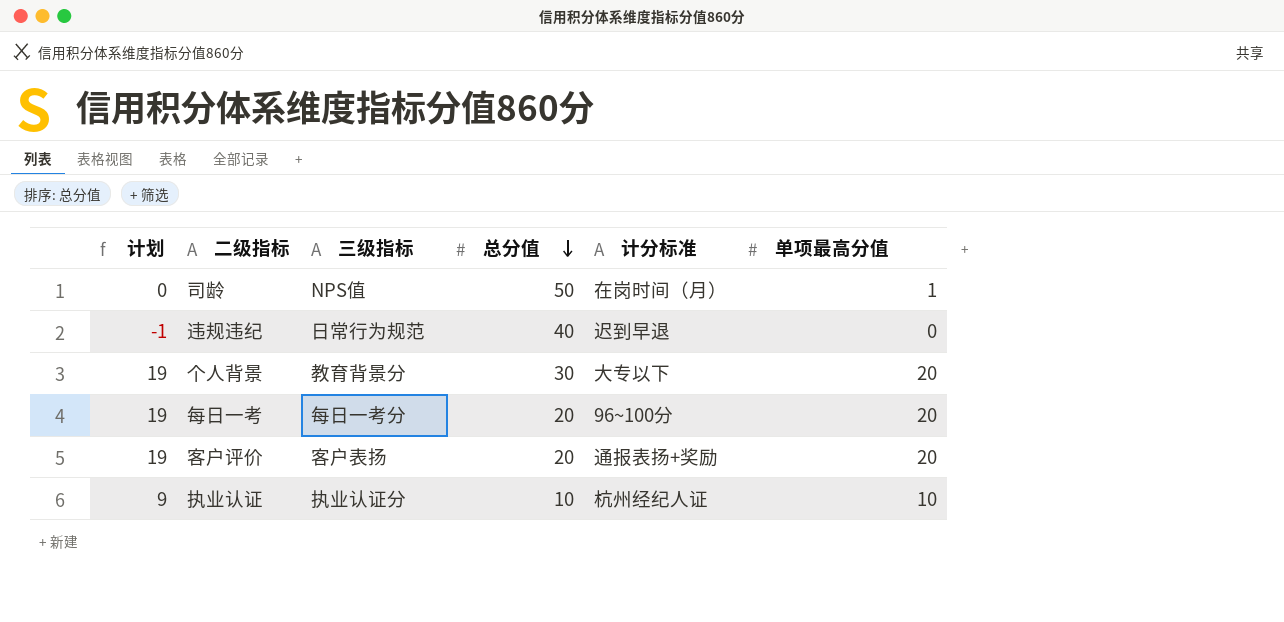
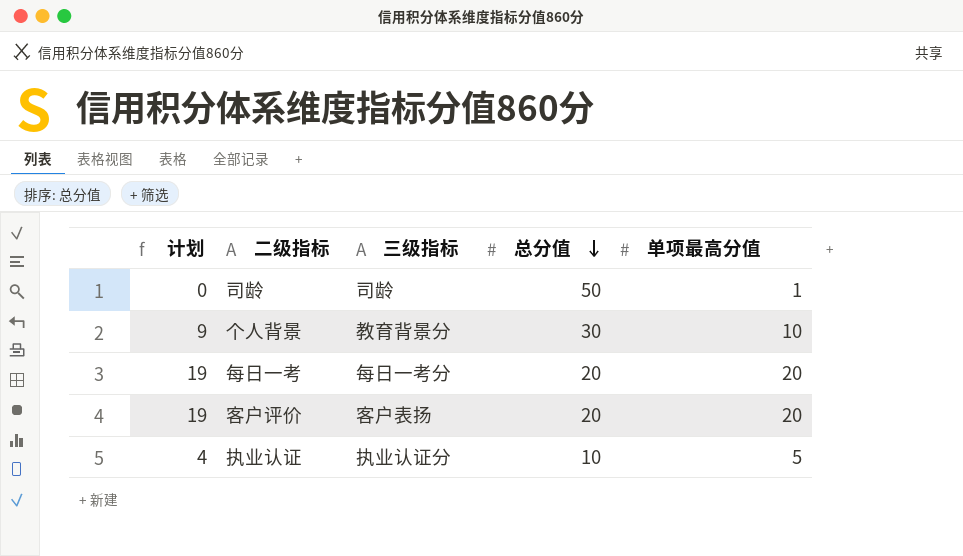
column 计分标准 | position: 5 -> none
row 违规违纪: -1 | 日常行为规范 | 40 | 迟到早退 | 0 -> none
司龄 | 三级指标: NPS值 -> 司龄
个人背景 | 计划: 19 -> 9
个人背景 | 单项最高分值: 20 -> 10
执业认证 | 计划: 9 -> 4
执业认证 | 单项最高分值: 10 -> 5

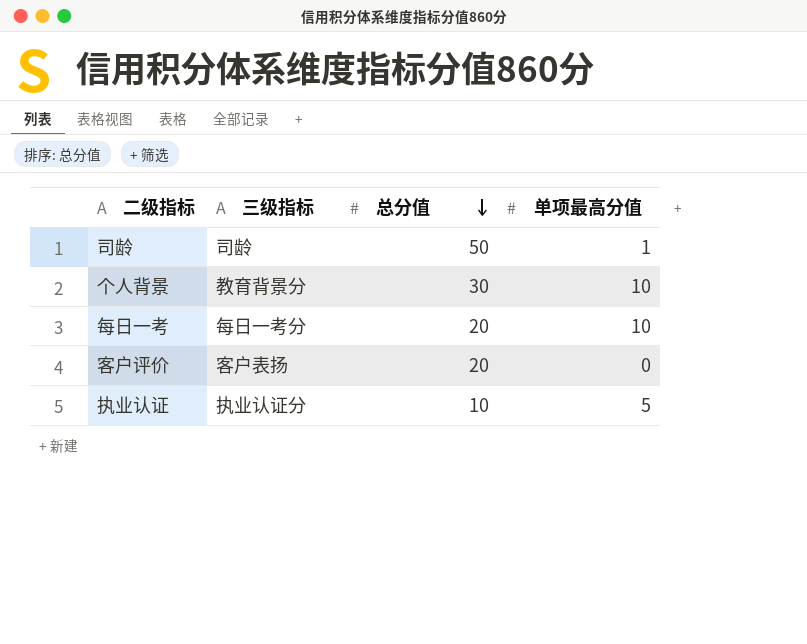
column 计划 | formula: [单项最高分值] - 1 -> none
每日一考 | 单项最高分值: 20 -> 10
客户评价 | 单项最高分值: 20 -> 0

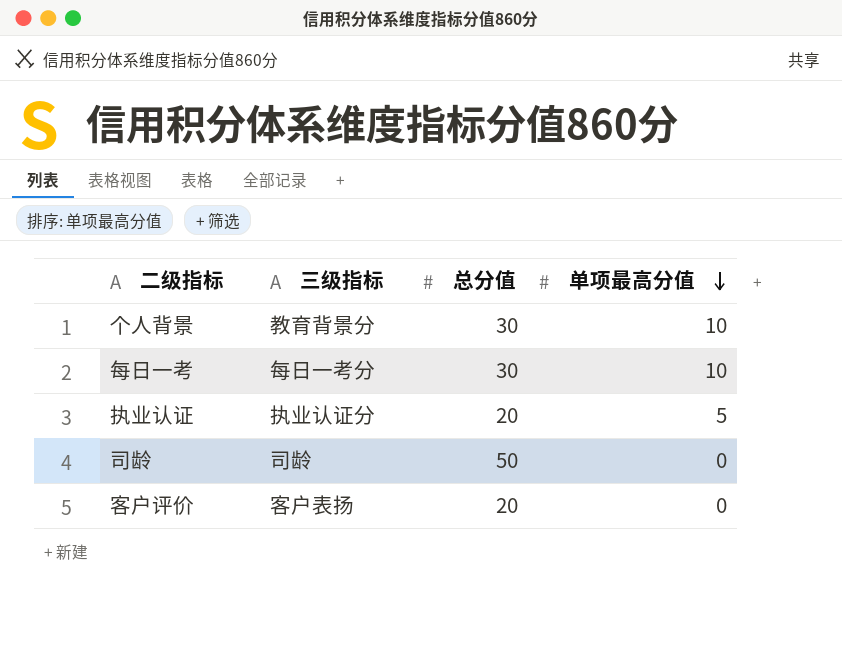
row order: 总分值 descending -> 单项最高分值 descending
每日一考 | 总分值: 20 -> 30
执业认证 | 总分值: 10 -> 20
司龄 | 单项最高分值: 1 -> 0

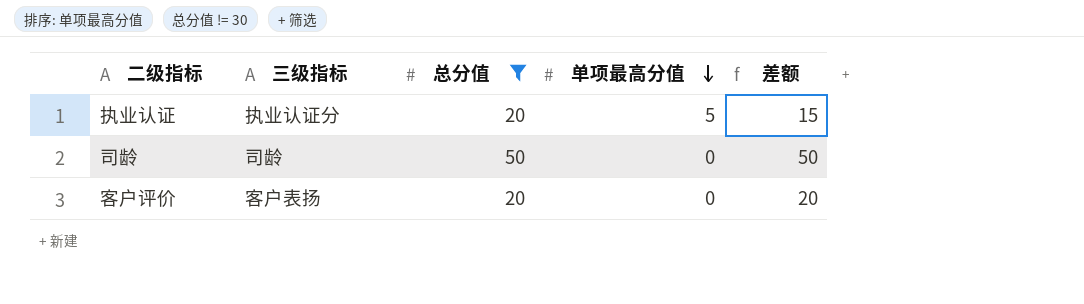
filter: none -> 总分值 != 30
column 差额 | formula: none -> [总分值] - [单项最高分值]

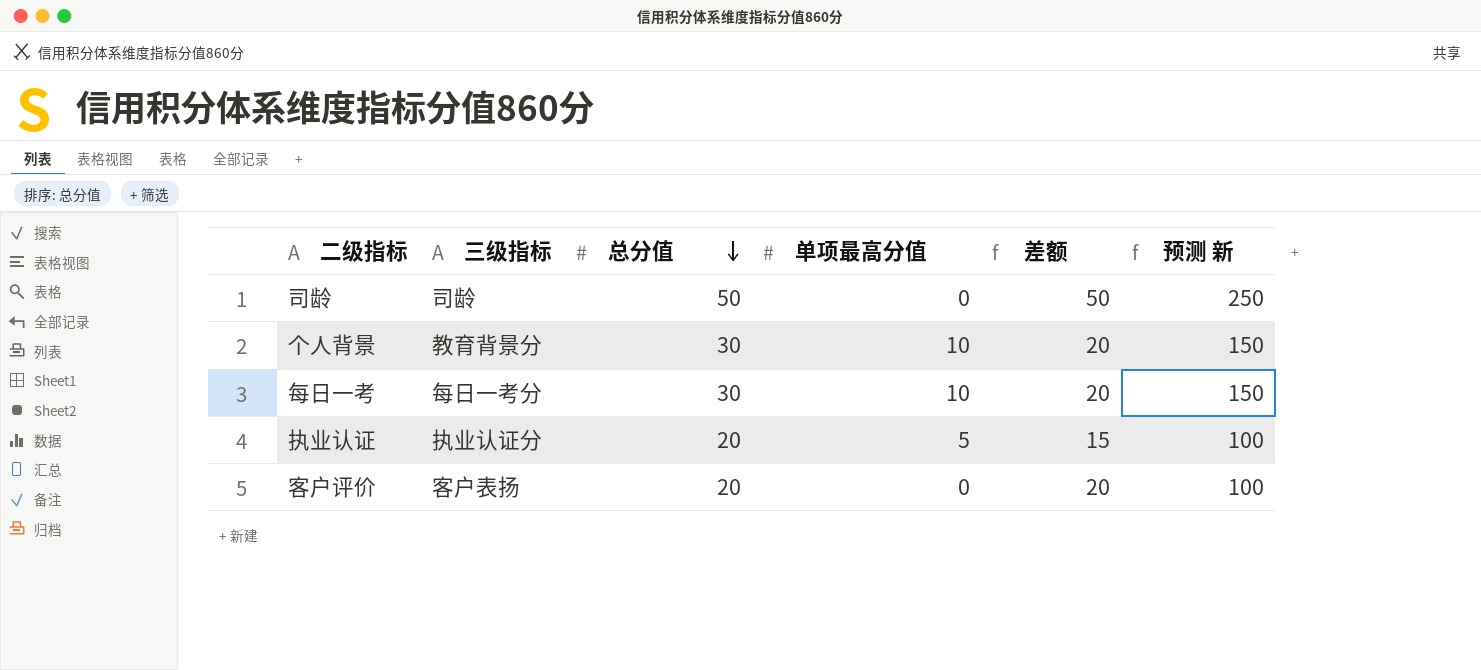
filter: 总分值 != 30 -> none
row order: 单项最高分值 descending -> 总分值 descending
column 预测 新 | formula: none -> [总分值] * 5

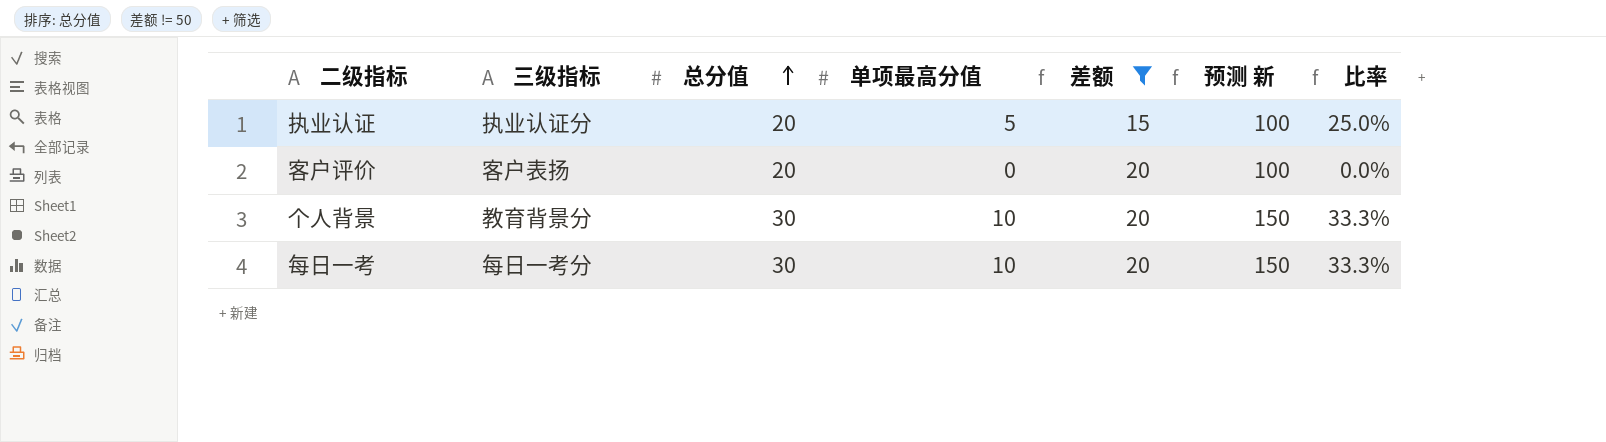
filter: none -> 差额 != 50
row order: 总分值 descending -> 总分值 ascending
column 比率 | formula: none -> [单项最高分值] / [总分值]

